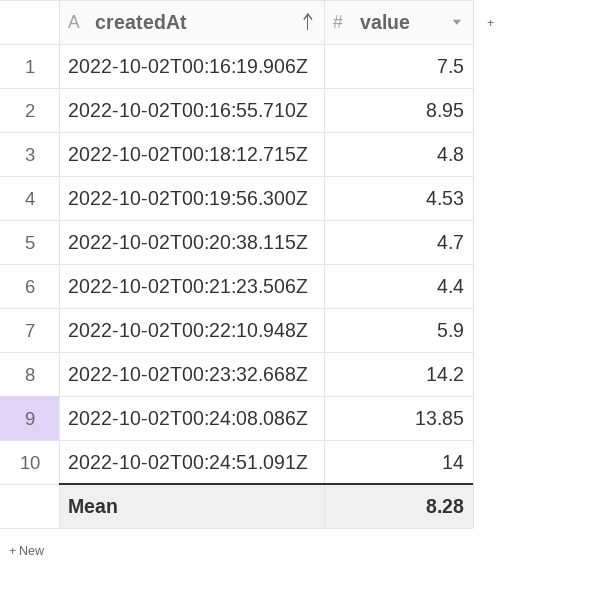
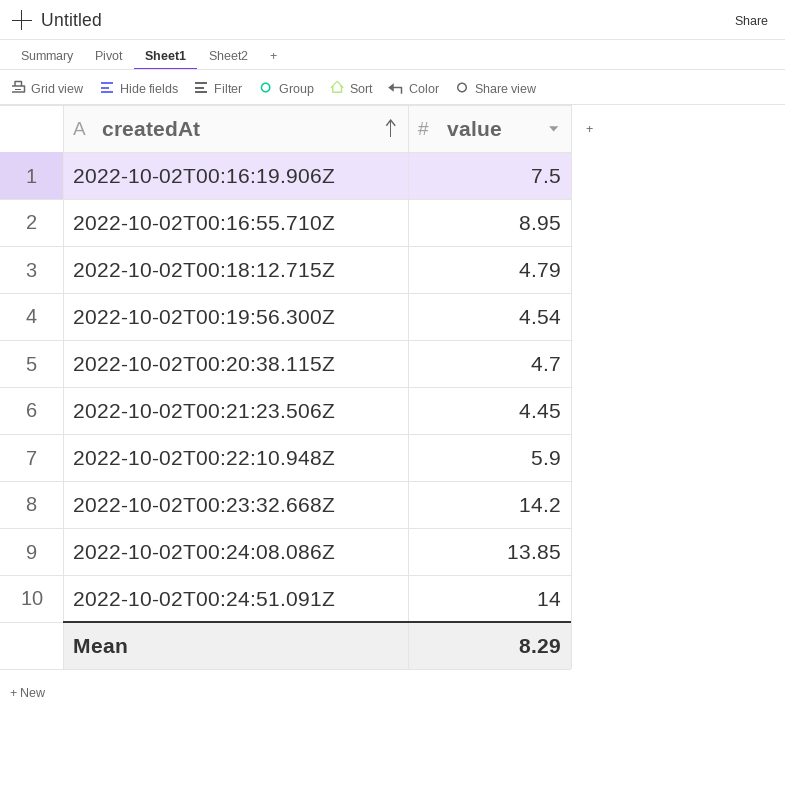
2022-10-02T00:18:12.715Z | value: 4.8 -> 4.79
2022-10-02T00:19:56.300Z | value: 4.53 -> 4.54
2022-10-02T00:21:23.506Z | value: 4.4 -> 4.45
Mean | value: 8.28 -> 8.29

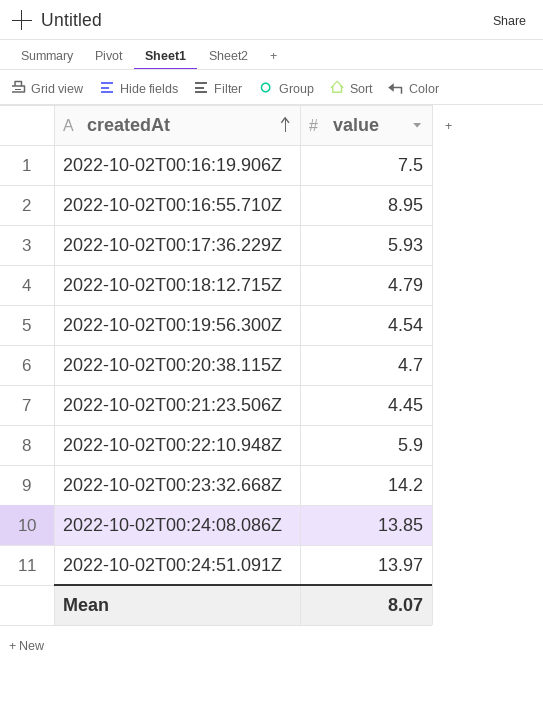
row 2022-10-02T00:17:36.229Z: none -> 5.93
2022-10-02T00:24:51.091Z | value: 14 -> 13.97
Mean | value: 8.29 -> 8.07

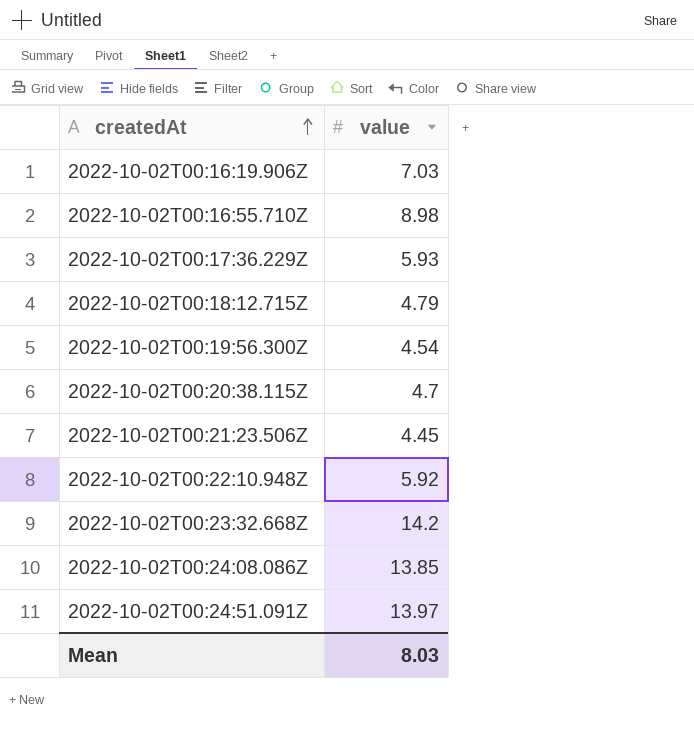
2022-10-02T00:16:19.906Z | value: 7.5 -> 7.03
2022-10-02T00:16:55.710Z | value: 8.95 -> 8.98
2022-10-02T00:22:10.948Z | value: 5.9 -> 5.92
Mean | value: 8.07 -> 8.03

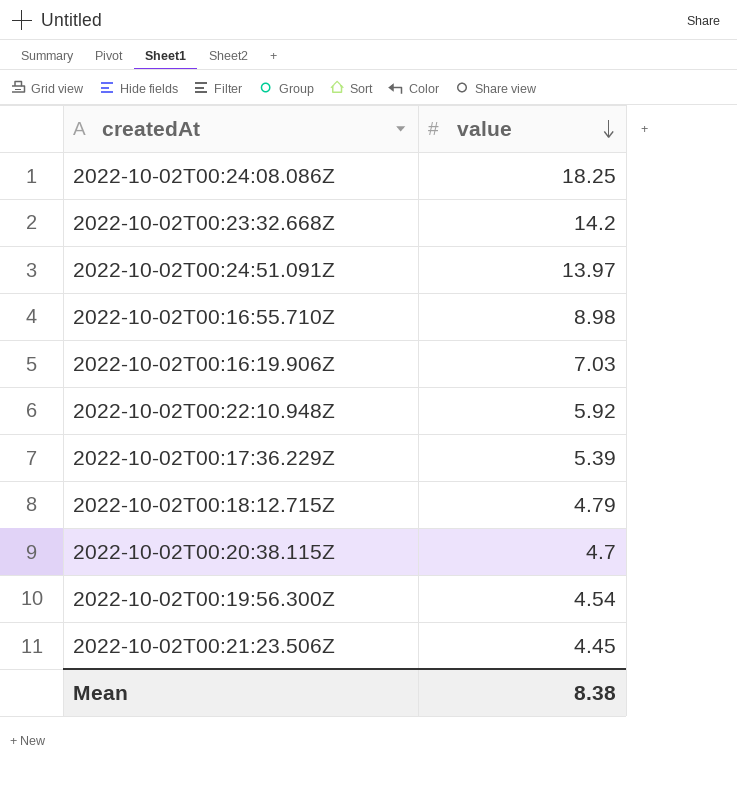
row order: createdAt ascending -> value descending
2022-10-02T00:24:08.086Z | value: 13.85 -> 18.25
2022-10-02T00:17:36.229Z | value: 5.93 -> 5.39
Mean | value: 8.03 -> 8.38

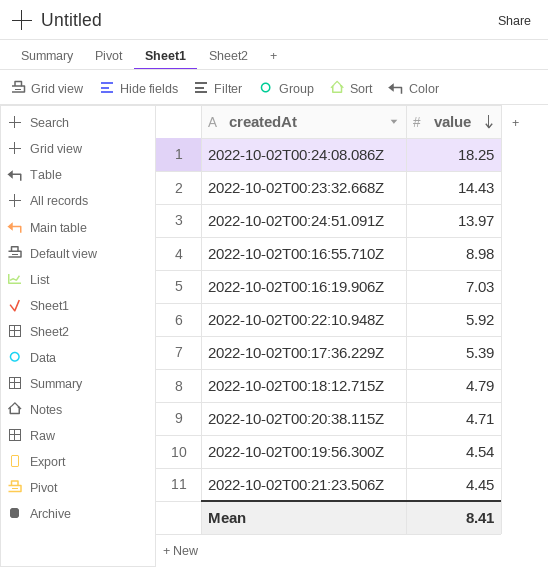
2022-10-02T00:23:32.668Z | value: 14.2 -> 14.43
2022-10-02T00:20:38.115Z | value: 4.7 -> 4.71
Mean | value: 8.38 -> 8.41

